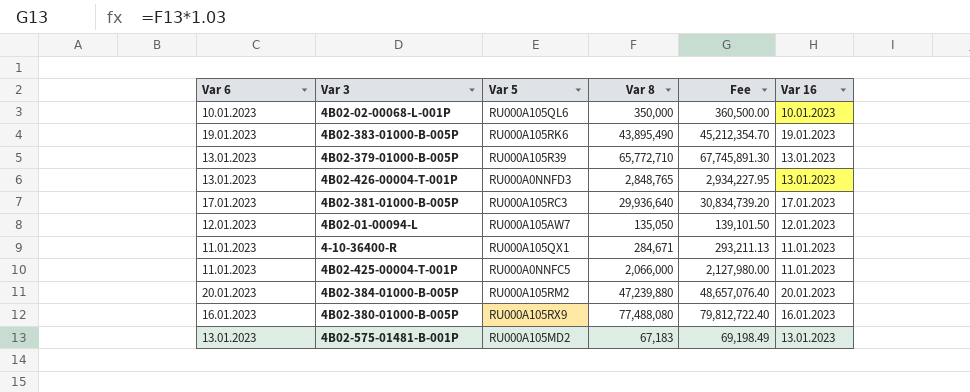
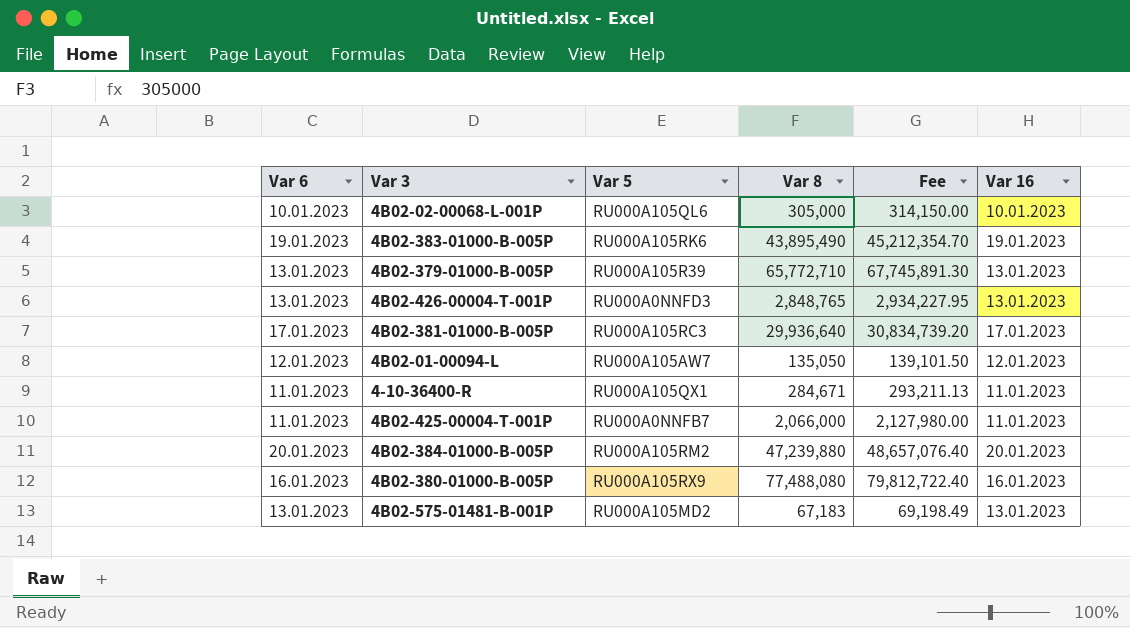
4B02-02-00068-L-001P | Var 8: 350,000 -> 305,000
4B02-02-00068-L-001P | Fee: 360,500.00 -> 314,150.00
4B02-425-00004-T-001P | Var 5: RU000A0NNFC5 -> RU000A0NNFB7

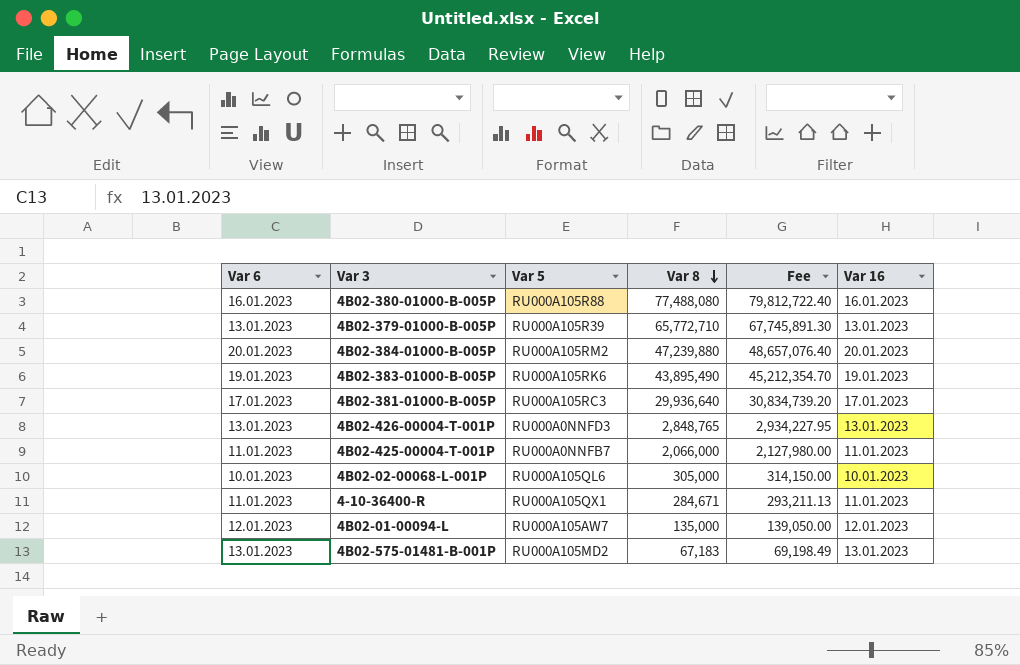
row order: none -> Var 8 descending
4B02-380-01000-B-005P | Var 5: RU000A105RX9 -> RU000A105R88
4B02-01-00094-L | Var 8: 135,050 -> 135,000
4B02-01-00094-L | Fee: 139,101.50 -> 139,050.00

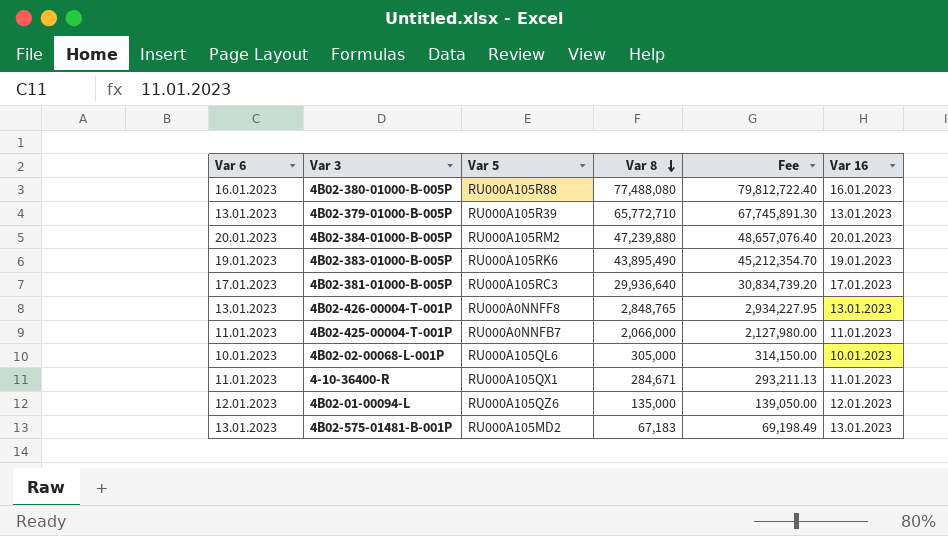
4B02-426-00004-T-001P | Var 5: RU000A0NNFD3 -> RU000A0NNFF8
4B02-01-00094-L | Var 5: RU000A105AW7 -> RU000A105QZ6

